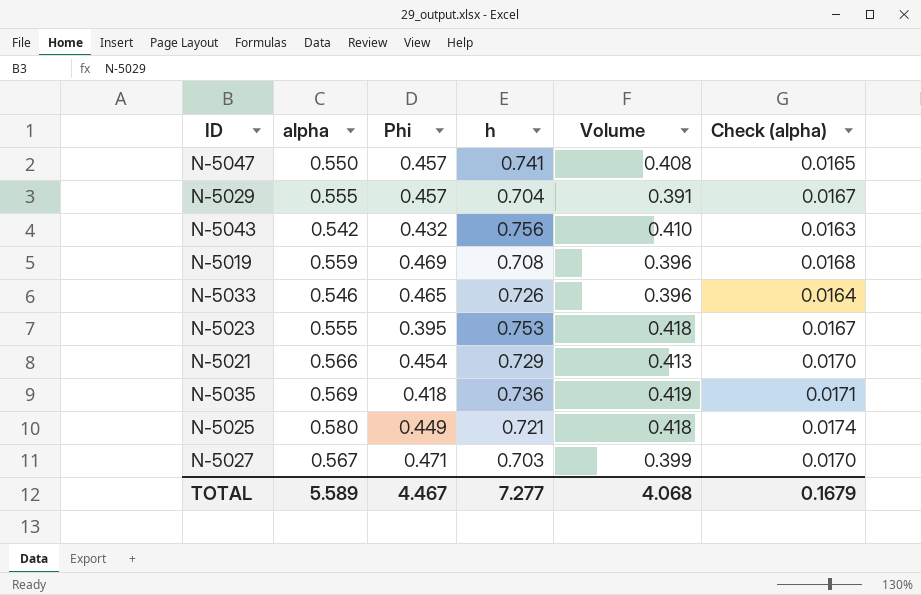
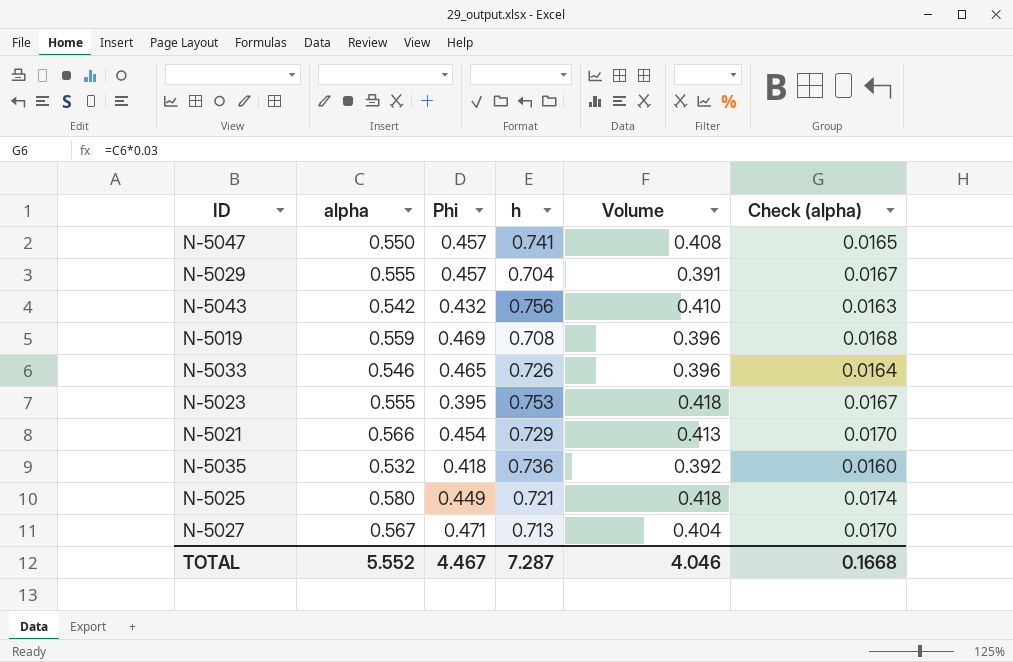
N-5035 | alpha: 0.569 -> 0.532
N-5035 | Volume: 0.419 -> 0.392
N-5035 | Check (alpha): 0.0171 -> 0.0160
N-5027 | h: 0.703 -> 0.713
N-5027 | Volume: 0.399 -> 0.404
TOTAL | alpha: 5.589 -> 5.552
TOTAL | h: 7.277 -> 7.287
TOTAL | Volume: 4.068 -> 4.046
TOTAL | Check (alpha): 0.1679 -> 0.1668

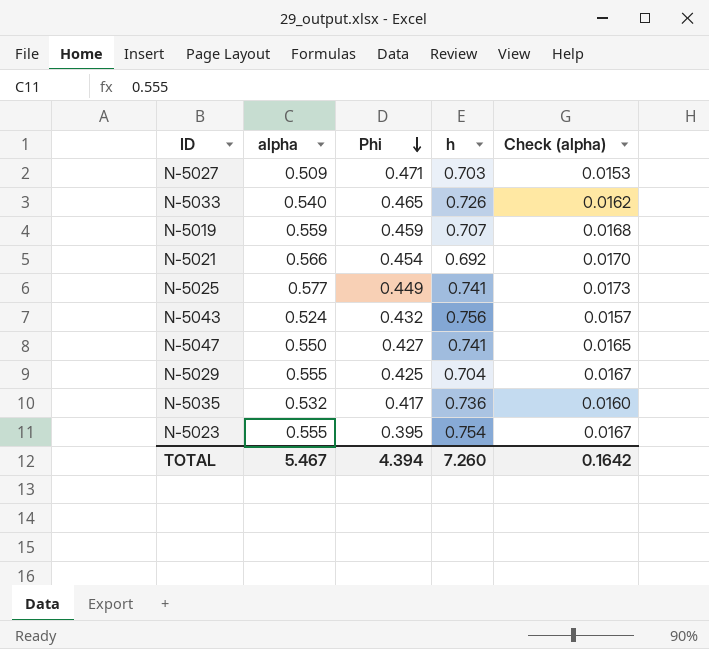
row order: none -> Phi descending
column Volume | formula: [alpha] * [h] -> none
N-5027 | alpha: 0.567 -> 0.509
N-5027 | h: 0.713 -> 0.703
N-5027 | Check (alpha): 0.0170 -> 0.0153
N-5033 | alpha: 0.546 -> 0.540
N-5033 | Check (alpha): 0.0164 -> 0.0162
N-5019 | Phi: 0.469 -> 0.459
N-5019 | h: 0.708 -> 0.707
N-5021 | h: 0.729 -> 0.692
N-5025 | alpha: 0.580 -> 0.577
N-5025 | h: 0.721 -> 0.741
N-5025 | Check (alpha): 0.0174 -> 0.0173
N-5043 | alpha: 0.542 -> 0.524
N-5043 | Check (alpha): 0.0163 -> 0.0157
N-5047 | Phi: 0.457 -> 0.427
N-5029 | Phi: 0.457 -> 0.425
N-5035 | Phi: 0.418 -> 0.417
N-5023 | h: 0.753 -> 0.754
TOTAL | alpha: 5.552 -> 5.467
TOTAL | Phi: 4.467 -> 4.394
TOTAL | h: 7.287 -> 7.260
TOTAL | Check (alpha): 0.1668 -> 0.1642

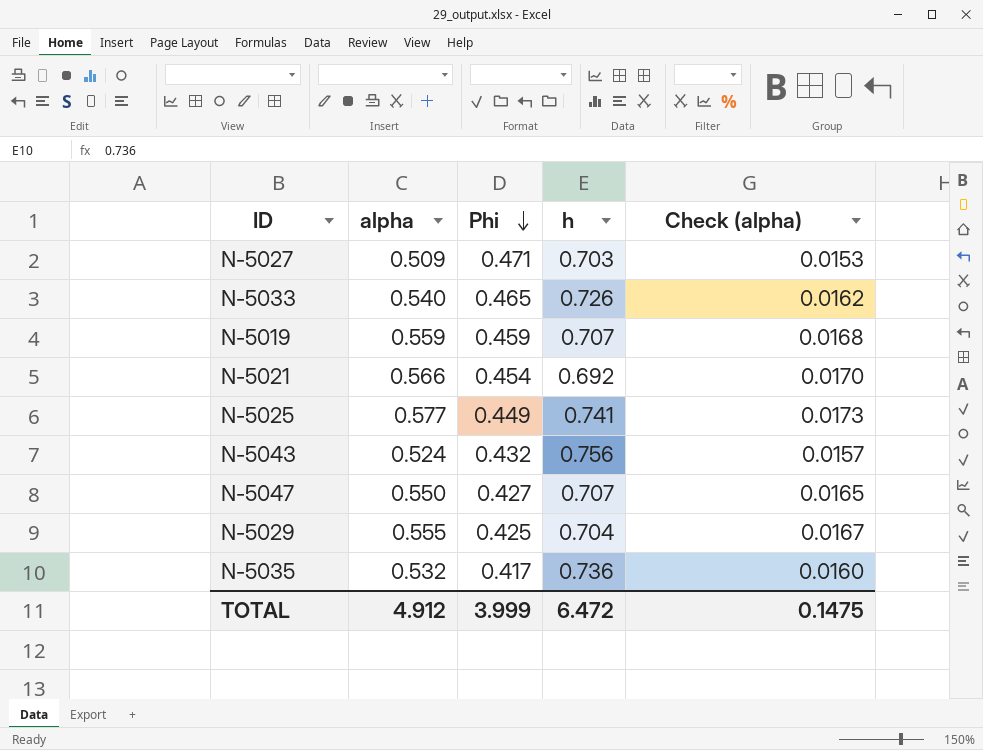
row N-5023: 0.555 | 0.395 | 0.754 | 0.0167 -> none
N-5047 | h: 0.741 -> 0.707
TOTAL | alpha: 5.467 -> 4.912
TOTAL | Phi: 4.394 -> 3.999
TOTAL | h: 7.260 -> 6.472
TOTAL | Check (alpha): 0.1642 -> 0.1475

